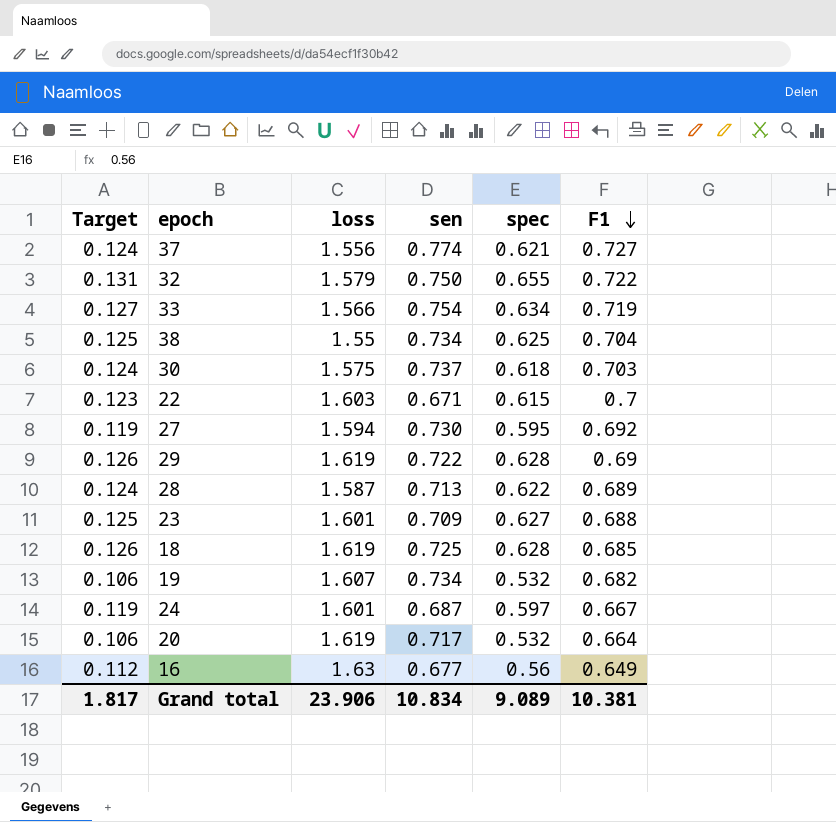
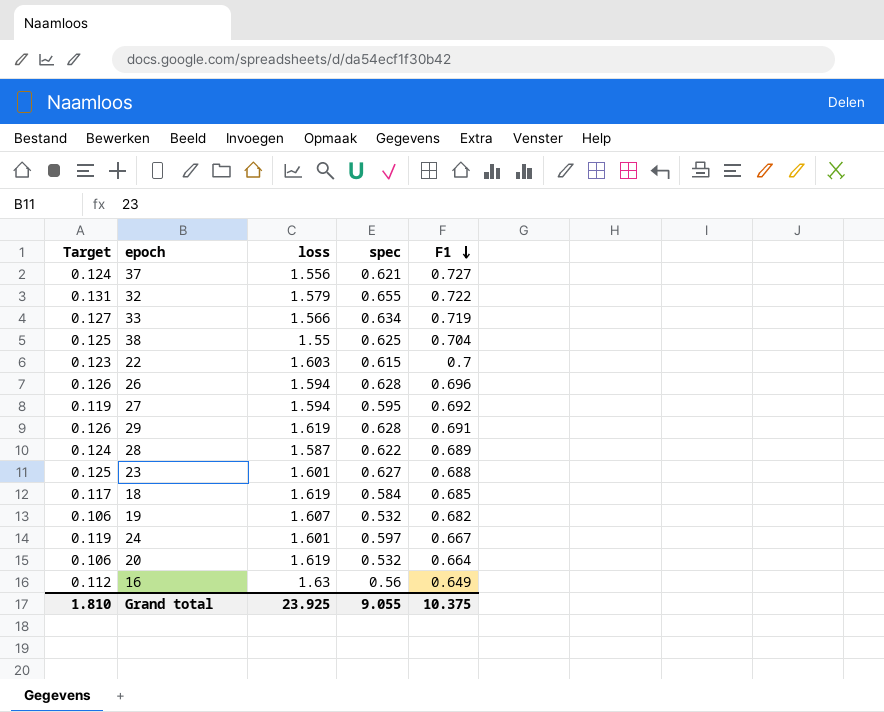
column sen | position: 4 -> none
row 30: 0.124 | 1.575 | 0.737 | 0.618 | 0.703 -> none
row 26: none -> 0.126 | 1.594 | 0.628 | 0.696
29 | F1: 0.69 -> 0.691
18 | Target: 0.126 -> 0.117
18 | spec: 0.628 -> 0.584
Grand total | Target: 1.817 -> 1.810
Grand total | loss: 23.906 -> 23.925
Grand total | spec: 9.089 -> 9.055
Grand total | F1: 10.381 -> 10.375

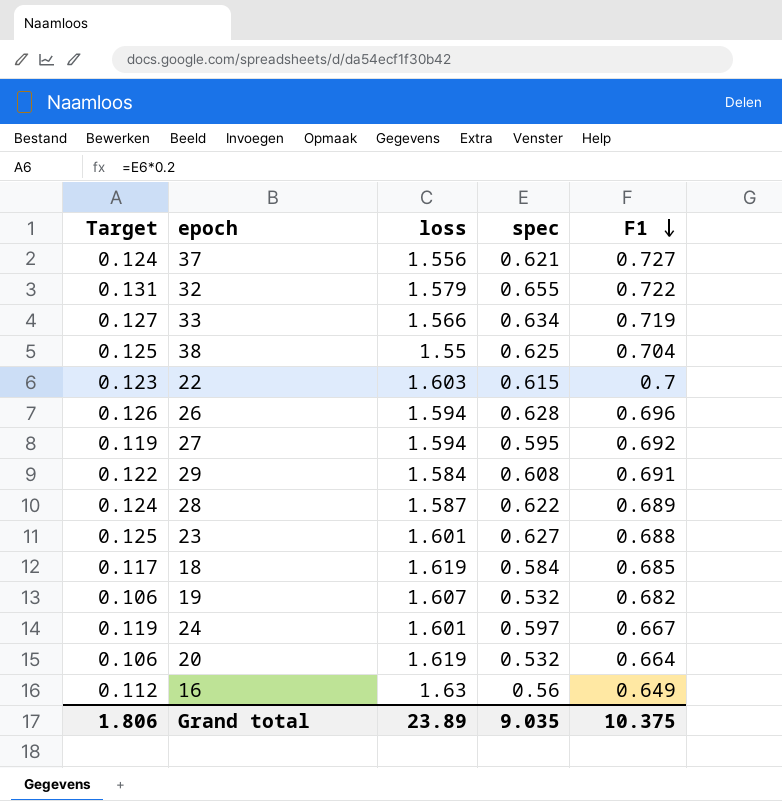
29 | Target: 0.126 -> 0.122
29 | loss: 1.619 -> 1.584
29 | spec: 0.628 -> 0.608
Grand total | Target: 1.810 -> 1.806
Grand total | loss: 23.925 -> 23.89
Grand total | spec: 9.055 -> 9.035

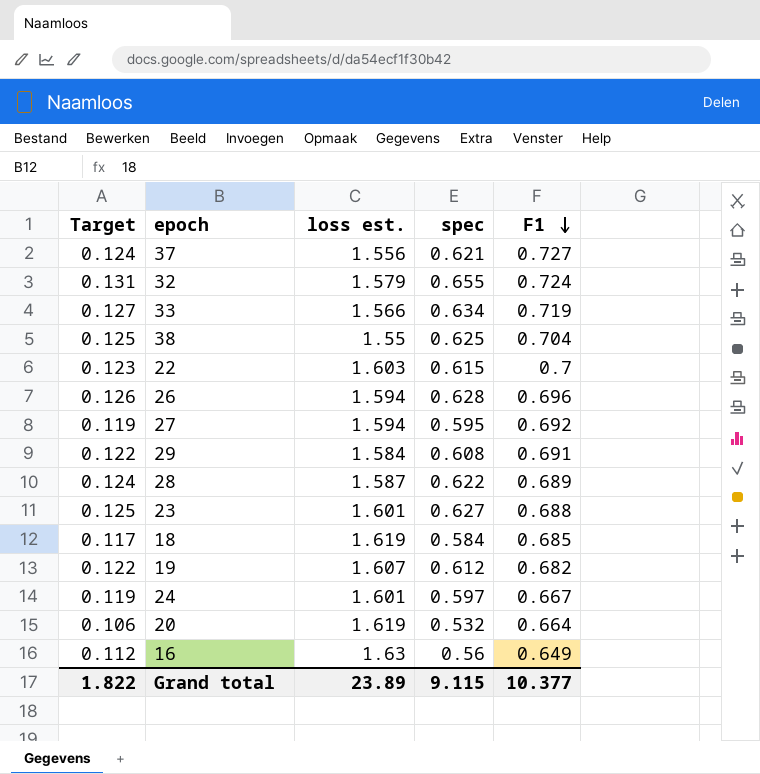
column name: loss -> loss est.
32 | F1: 0.722 -> 0.724
19 | Target: 0.106 -> 0.122
19 | spec: 0.532 -> 0.612
Grand total | Target: 1.806 -> 1.822
Grand total | spec: 9.035 -> 9.115
Grand total | F1: 10.375 -> 10.377

